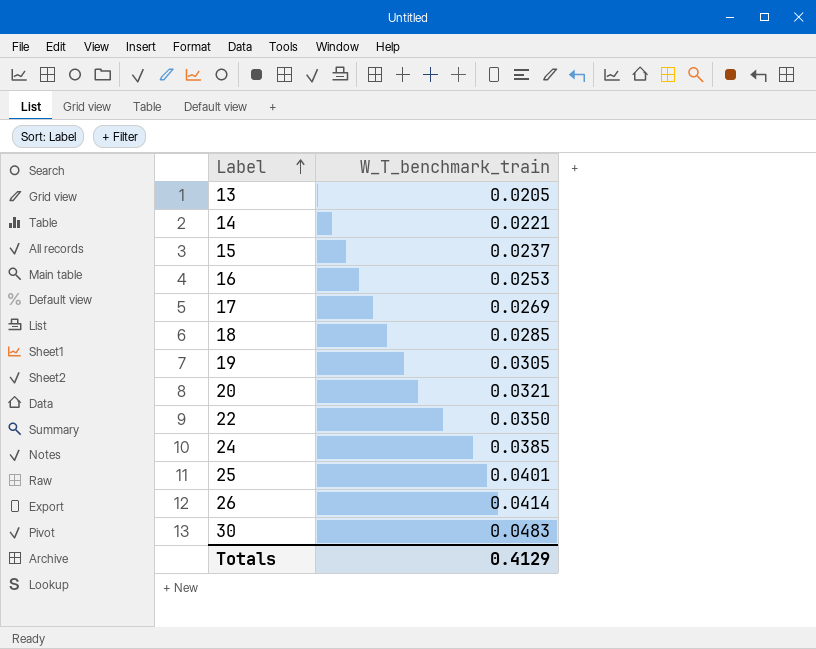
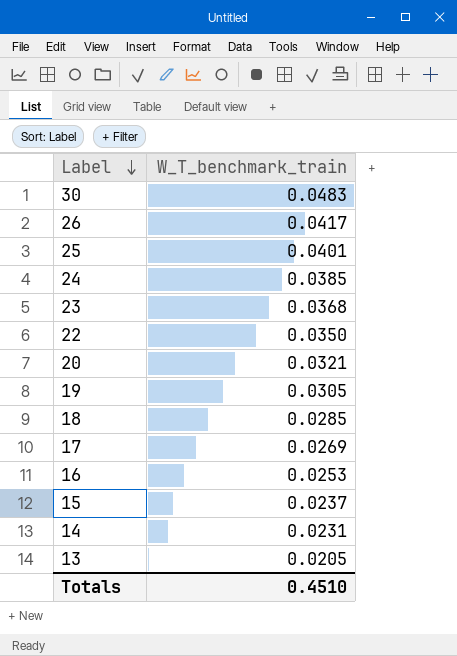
row order: Label ascending -> Label descending
26 | W_T_benchmark_train: 0.0414 -> 0.0417
row 23: none -> 0.0368
14 | W_T_benchmark_train: 0.0221 -> 0.0231
Totals | W_T_benchmark_train: 0.4129 -> 0.4510

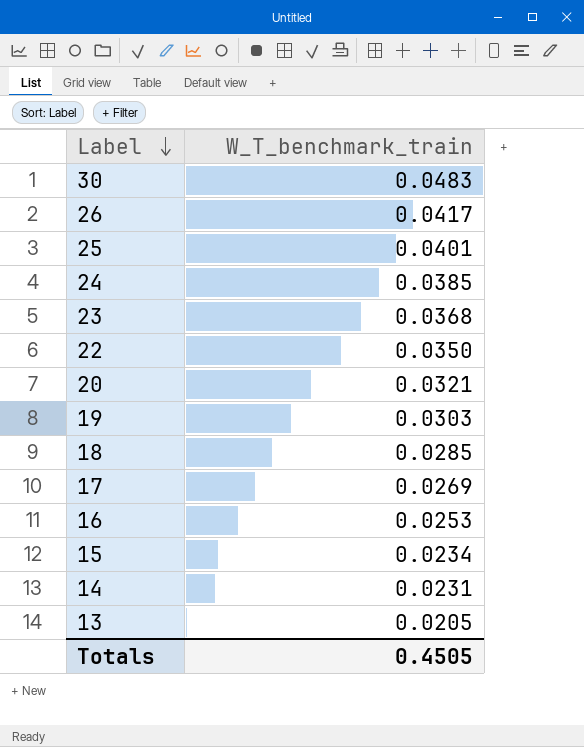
19 | W_T_benchmark_train: 0.0305 -> 0.0303
15 | W_T_benchmark_train: 0.0237 -> 0.0234
Totals | W_T_benchmark_train: 0.4510 -> 0.4505

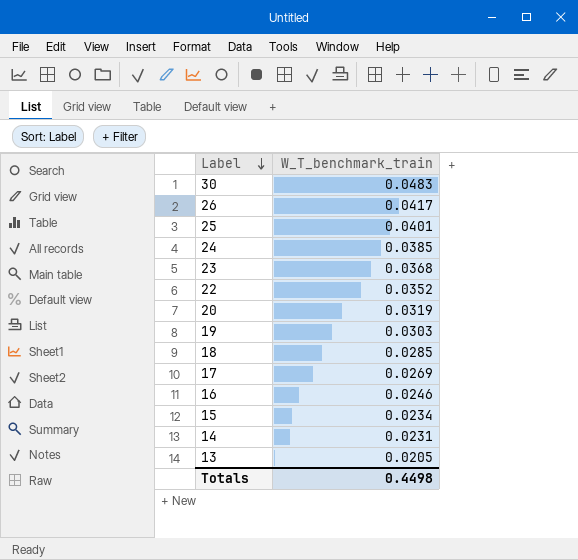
22 | W_T_benchmark_train: 0.0350 -> 0.0352
20 | W_T_benchmark_train: 0.0321 -> 0.0319
16 | W_T_benchmark_train: 0.0253 -> 0.0246
Totals | W_T_benchmark_train: 0.4505 -> 0.4498

